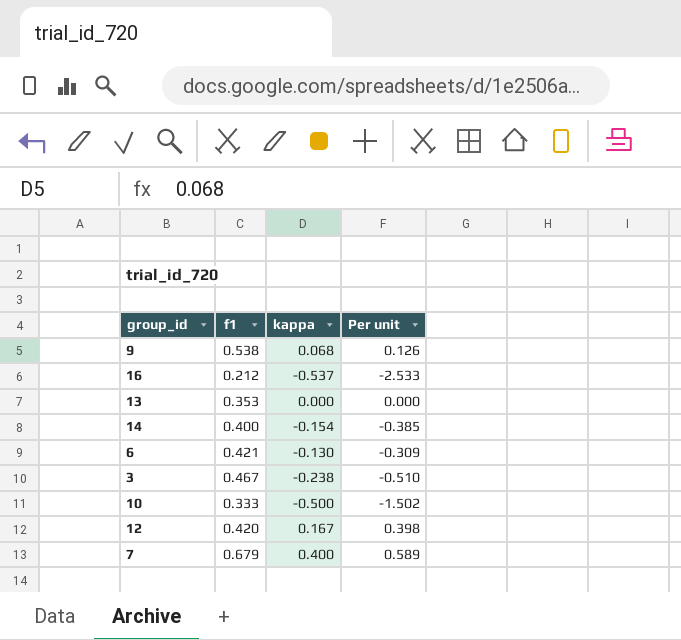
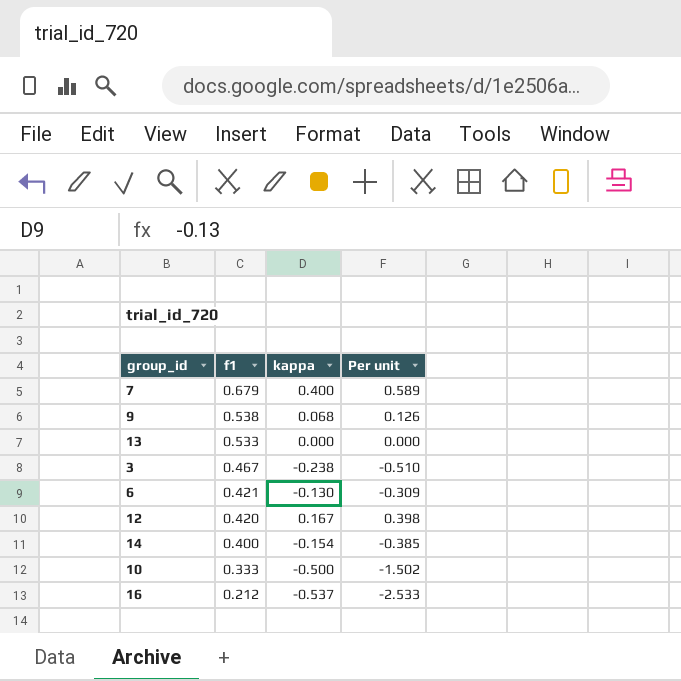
row order: none -> f1 descending
13 | f1: 0.353 -> 0.533

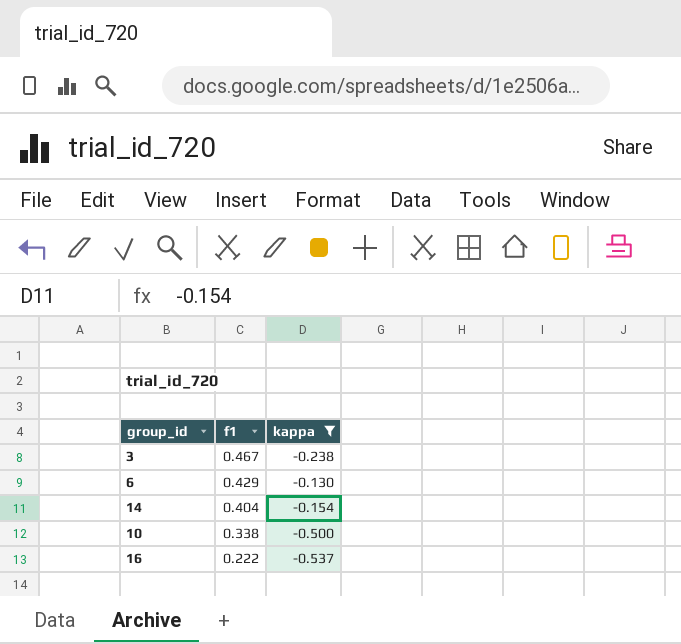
filter: none -> kappa <= -0.130
column Per unit | formula: [kappa] / [f1] -> none
6 | f1: 0.421 -> 0.429
14 | f1: 0.400 -> 0.404
10 | f1: 0.333 -> 0.338
16 | f1: 0.212 -> 0.222

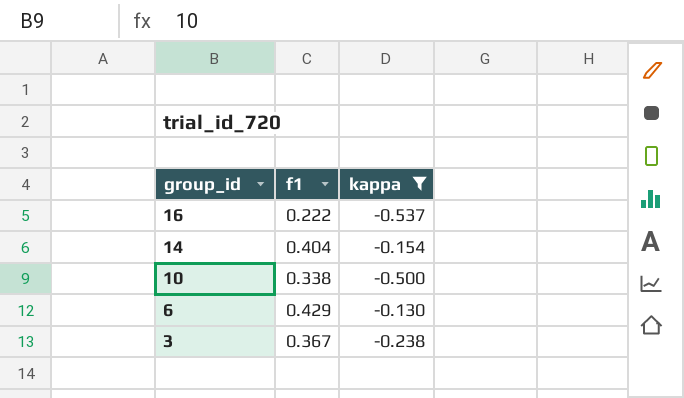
row order: f1 descending -> group_id descending
3 | f1: 0.467 -> 0.367

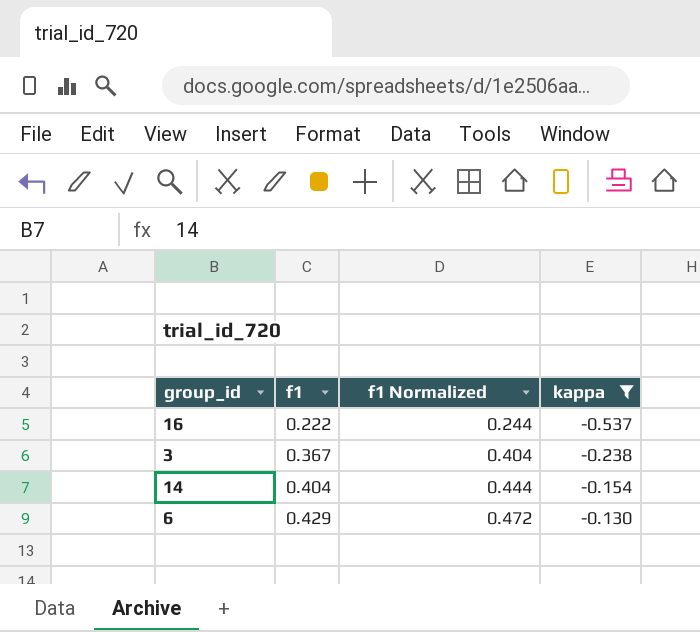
row order: group_id descending -> f1 ascending
column f1 Normalized | formula: none -> [f1] * 1.1
row 10: 0.338 | -0.500 -> none

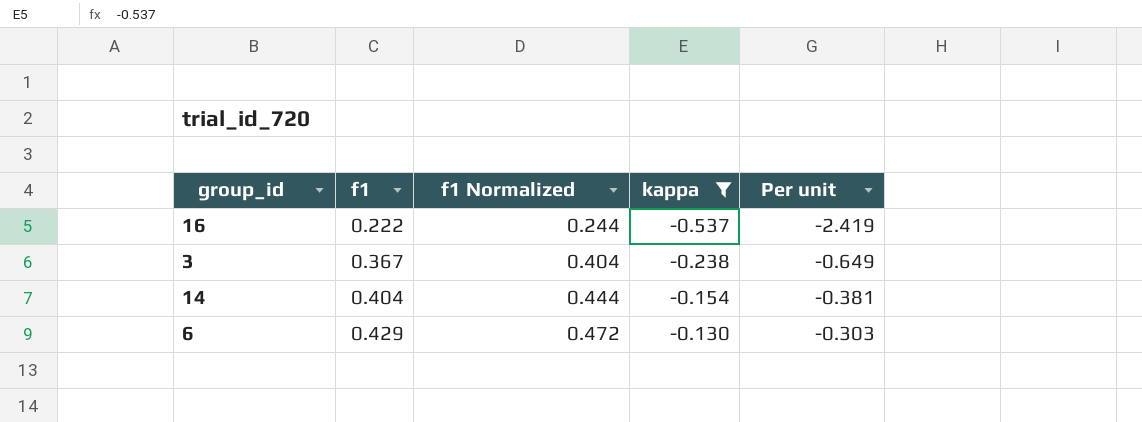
column Per unit | formula: none -> [kappa] / [f1]

